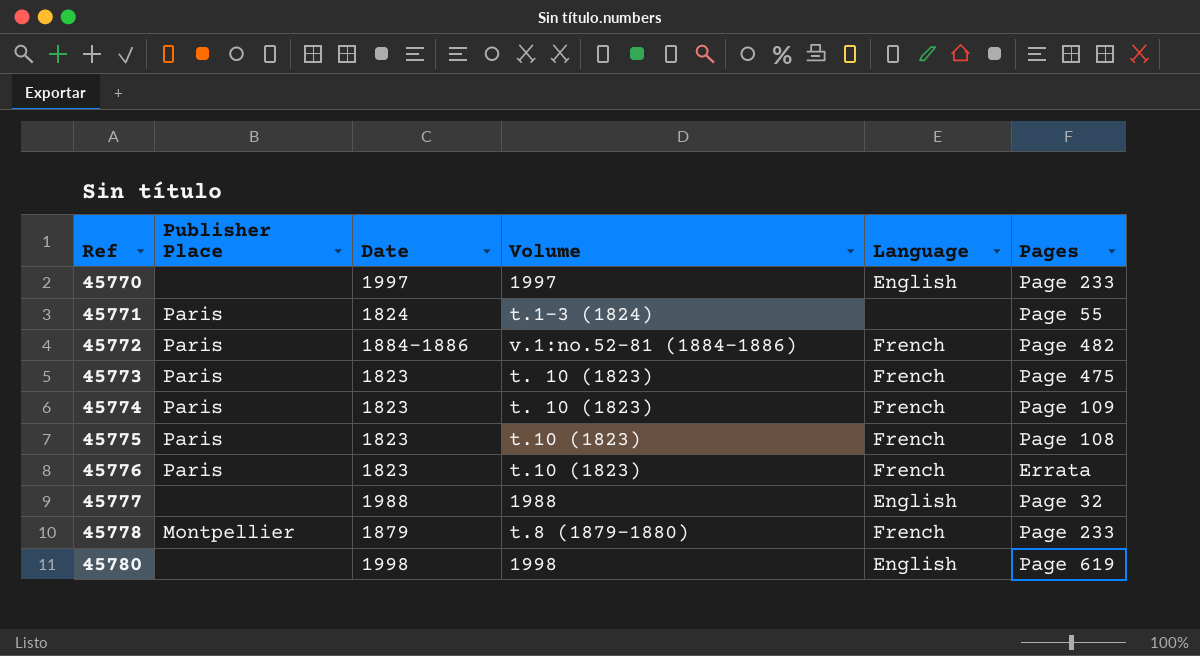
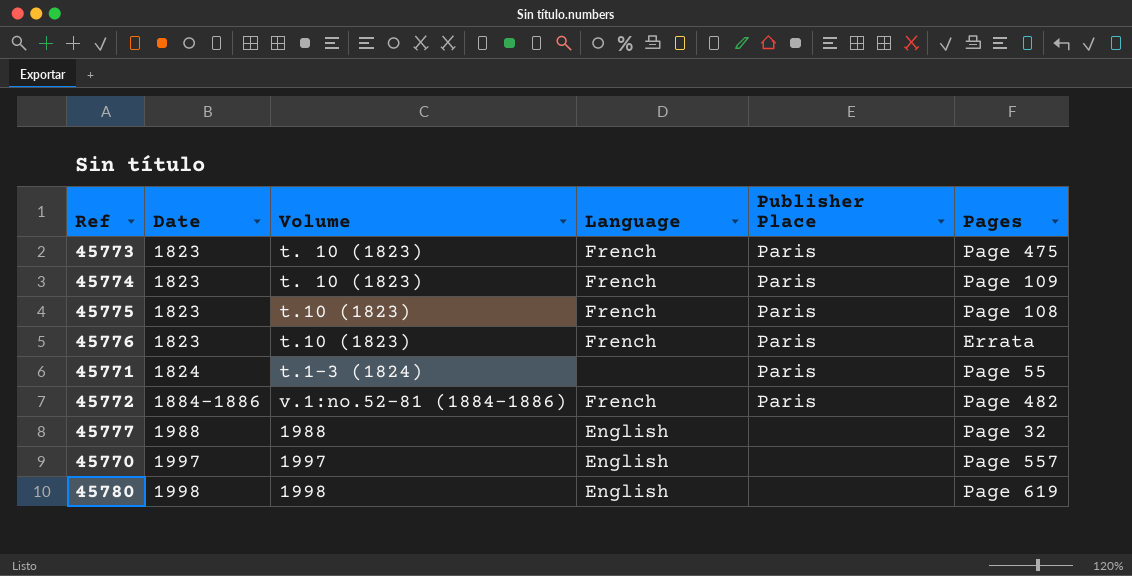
row order: Ref ascending -> Date ascending
column Publisher Place | position: 2 -> 5
row 45778: Montpellier | 1879 | t.8 (1879-1880) | French | Page 233 -> none
45770 | Pages: Page 233 -> Page 557

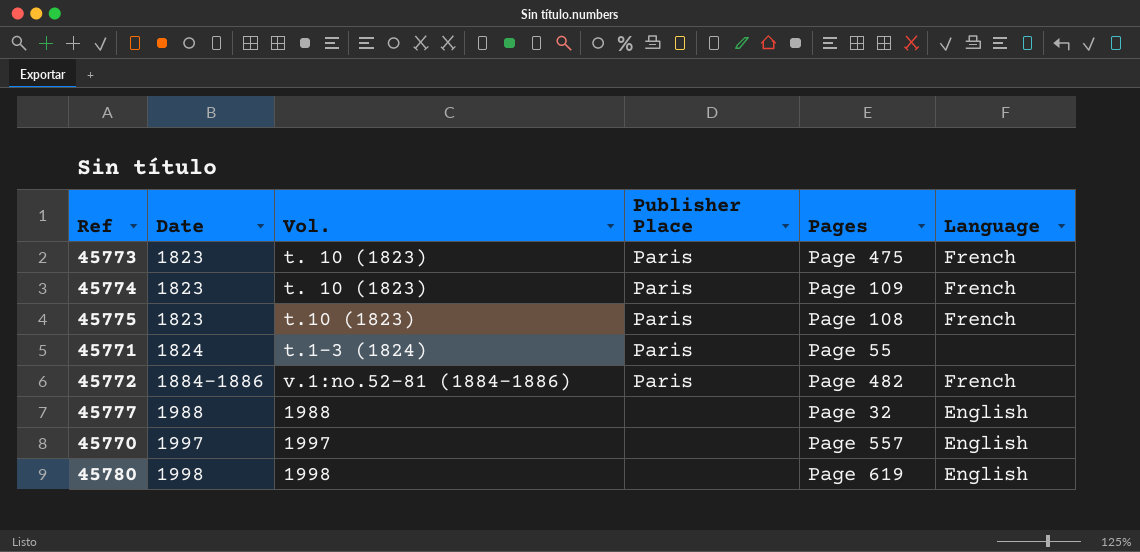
column name: Volume -> Vol.
column Language | position: 4 -> 6
row 45776: 1823 | t.10 (1823) | French | Paris | Errata -> none

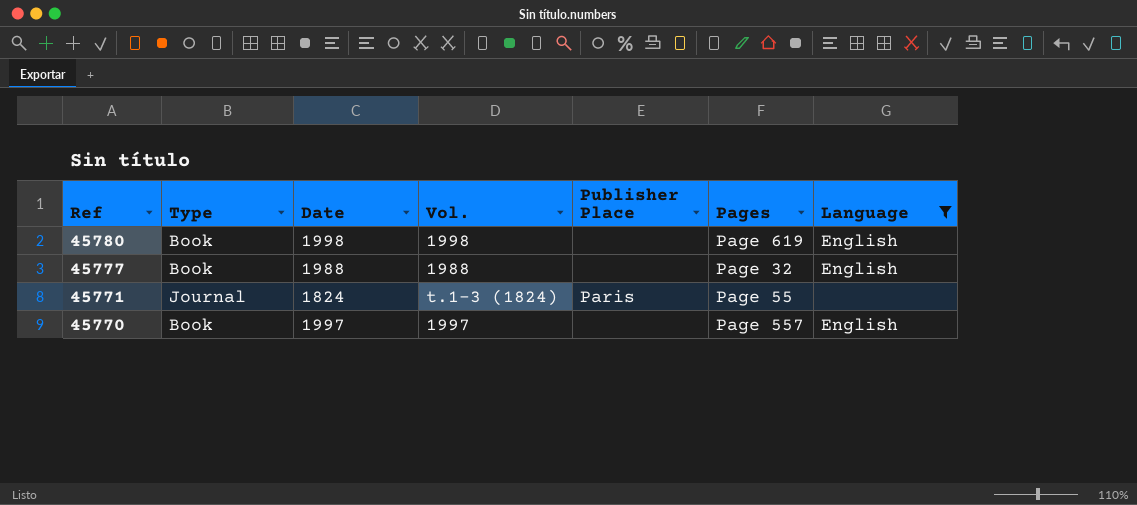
filter: none -> Language != French
row order: Date ascending -> Ref descending
column Type | position: none -> 2

